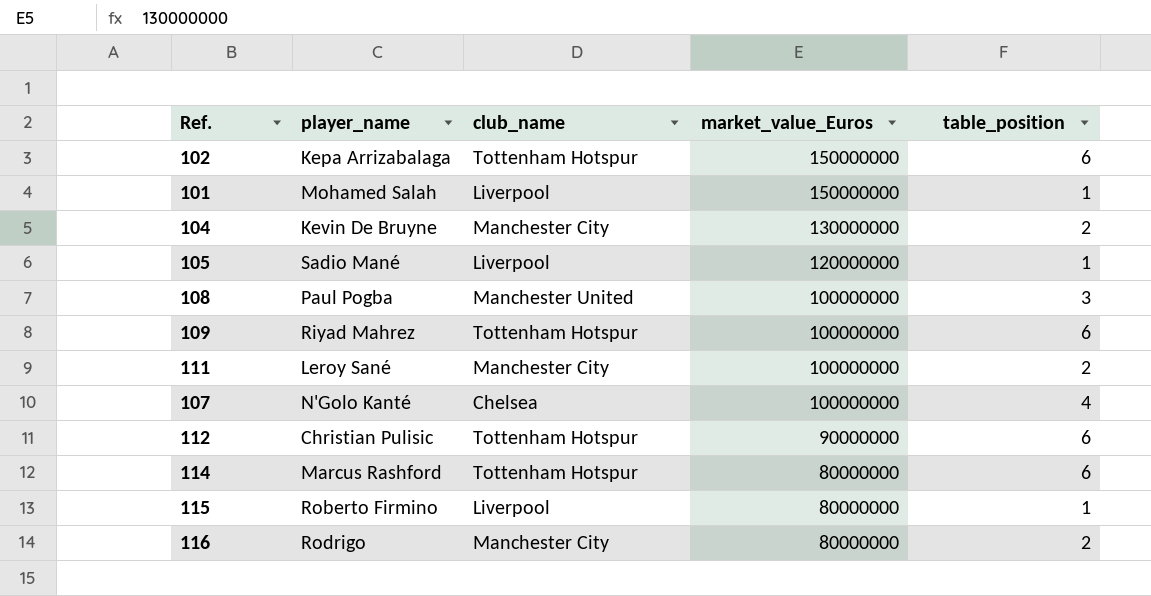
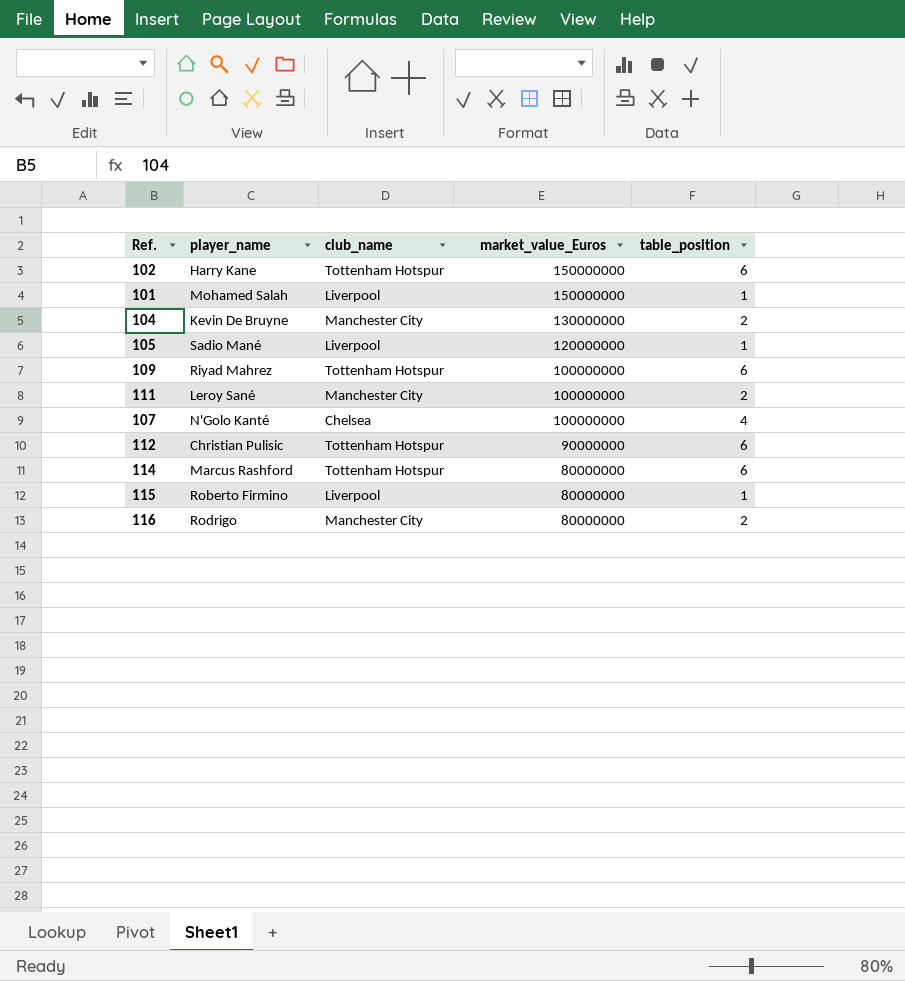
row 108: Paul Pogba | Manchester United | 100000000 | 3 -> none
102 | player_name: Kepa Arrizabalaga -> Harry Kane

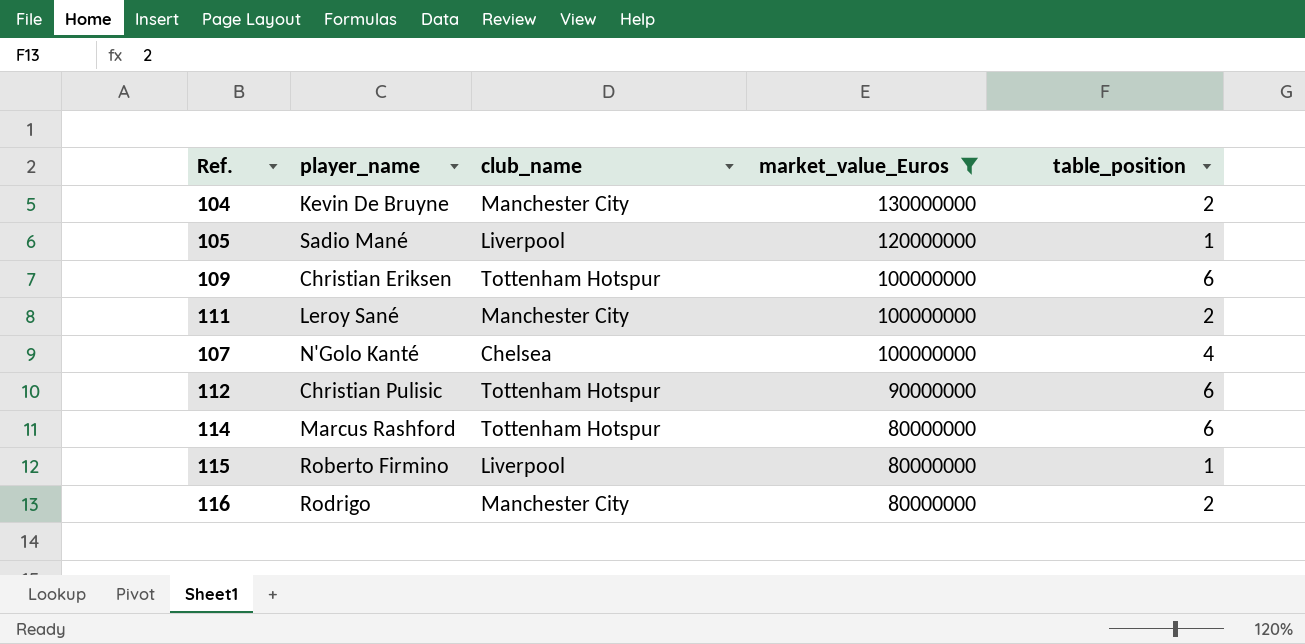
filter: none -> market_value_Euros != 150000000
109 | player_name: Riyad Mahrez -> Christian Eriksen

